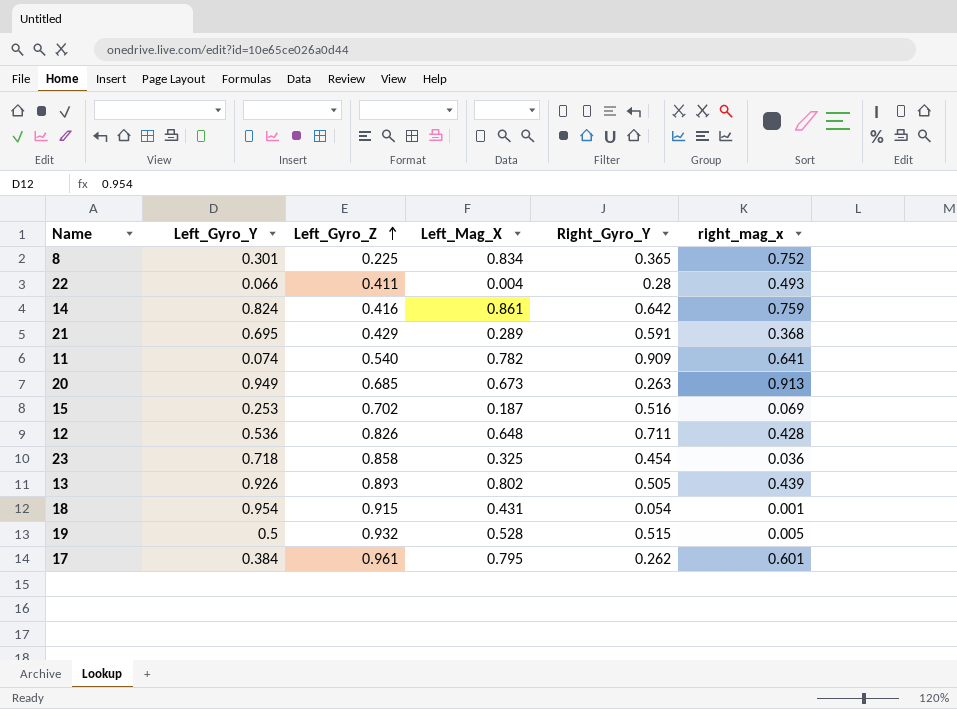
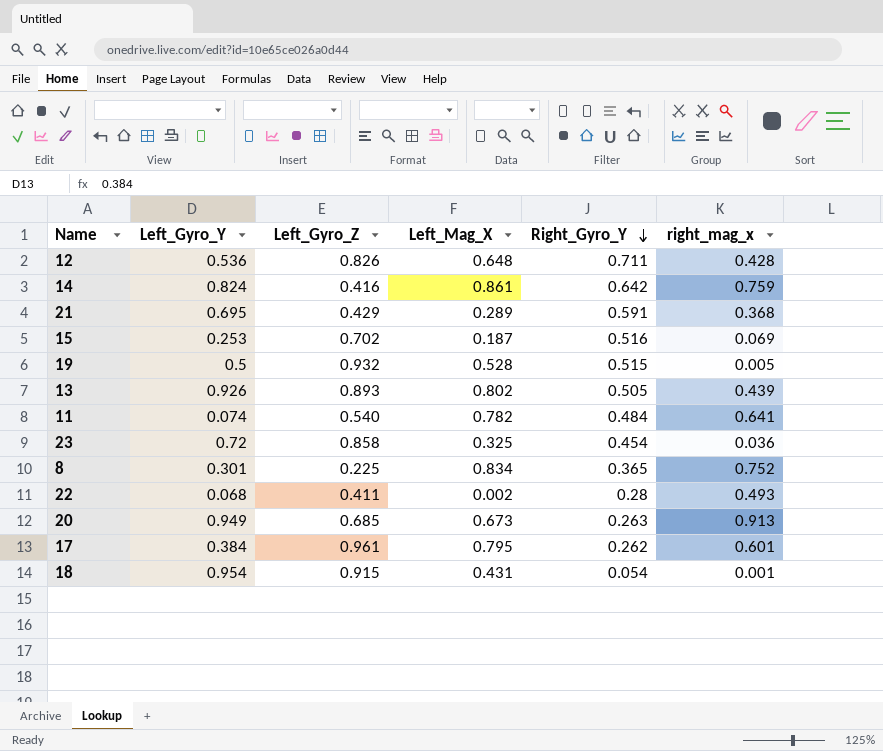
row order: Left_Gyro_Z ascending -> Right_Gyro_Y descending
11 | Right_Gyro_Y: 0.909 -> 0.484
23 | Left_Gyro_Y: 0.718 -> 0.72
22 | Left_Gyro_Y: 0.066 -> 0.068
22 | Left_Mag_X: 0.004 -> 0.002

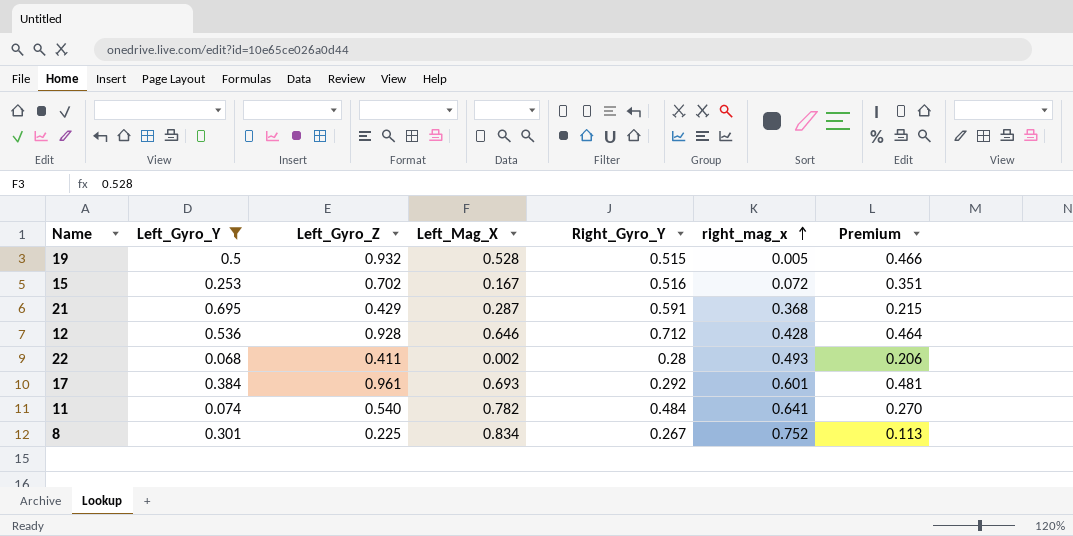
filter: none -> Left_Gyro_Y <= 0.695
row order: Right_Gyro_Y descending -> right_mag_x ascending
column Premium | formula: none -> [Left_Gyro_Z] * 0.5
15 | Left_Mag_X: 0.187 -> 0.167
15 | right_mag_x: 0.069 -> 0.072
21 | Left_Mag_X: 0.289 -> 0.287
12 | Left_Gyro_Z: 0.826 -> 0.928
12 | Left_Mag_X: 0.648 -> 0.646
12 | Right_Gyro_Y: 0.711 -> 0.712
17 | Left_Mag_X: 0.795 -> 0.693
17 | Right_Gyro_Y: 0.262 -> 0.292
8 | Right_Gyro_Y: 0.365 -> 0.267

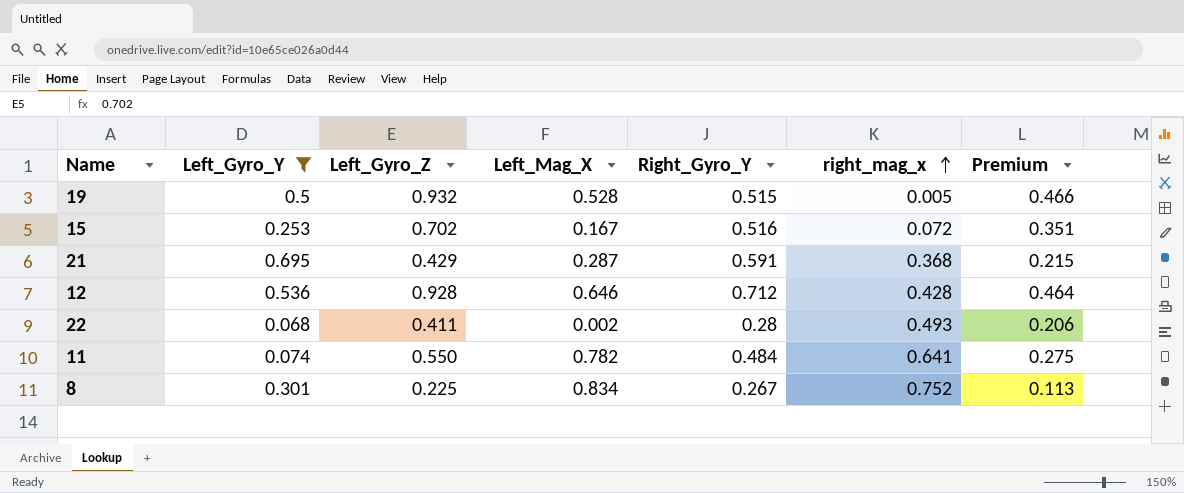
row 17: 0.384 | 0.961 | 0.693 | 0.292 | 0.601 | 0.481 -> none
11 | Left_Gyro_Z: 0.540 -> 0.550
11 | Premium: 0.270 -> 0.275

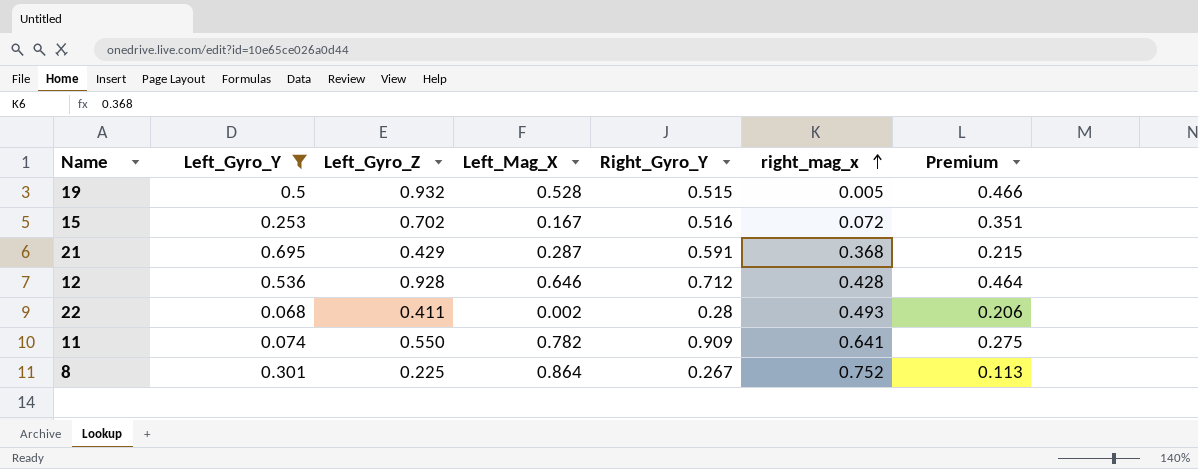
11 | Right_Gyro_Y: 0.484 -> 0.909
8 | Left_Mag_X: 0.834 -> 0.864

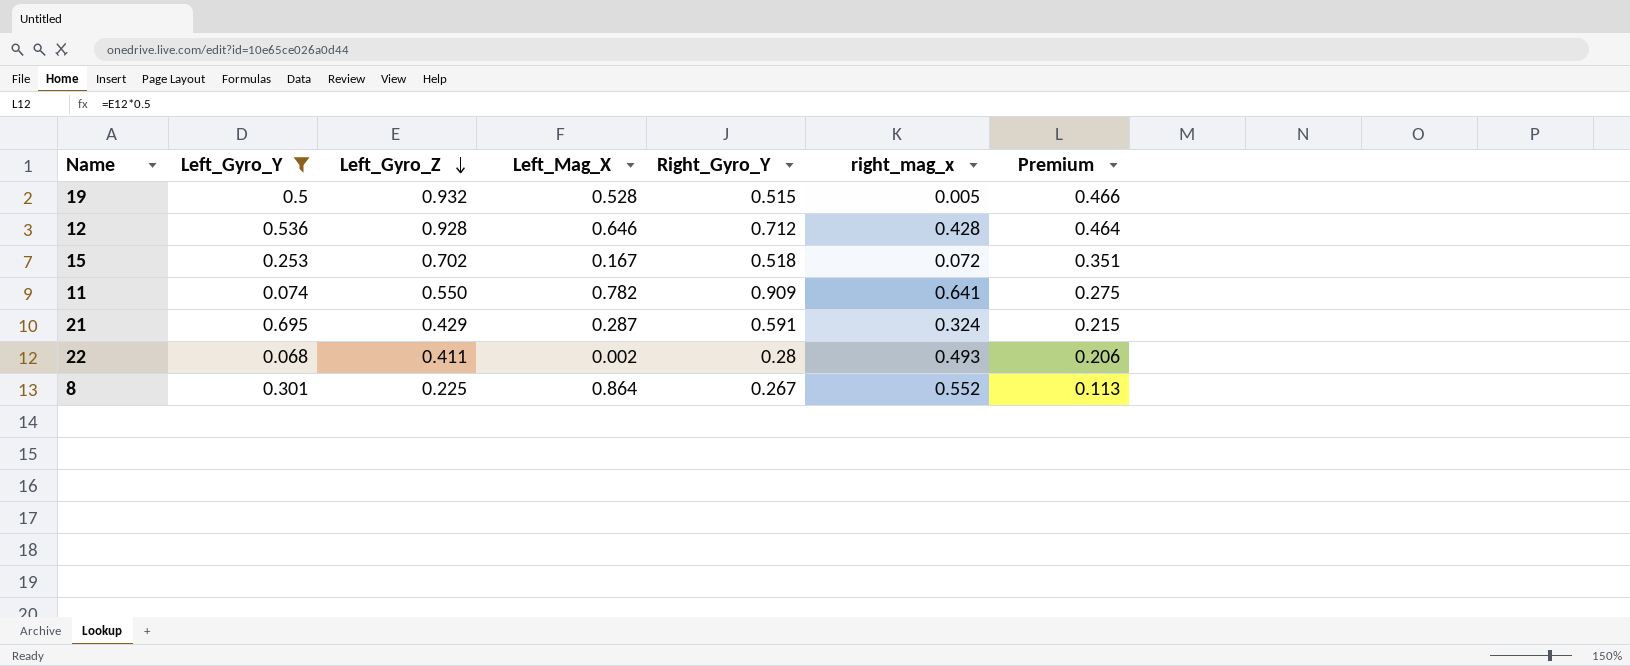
row order: right_mag_x ascending -> Left_Gyro_Z descending
15 | Right_Gyro_Y: 0.516 -> 0.518
21 | right_mag_x: 0.368 -> 0.324
8 | right_mag_x: 0.752 -> 0.552

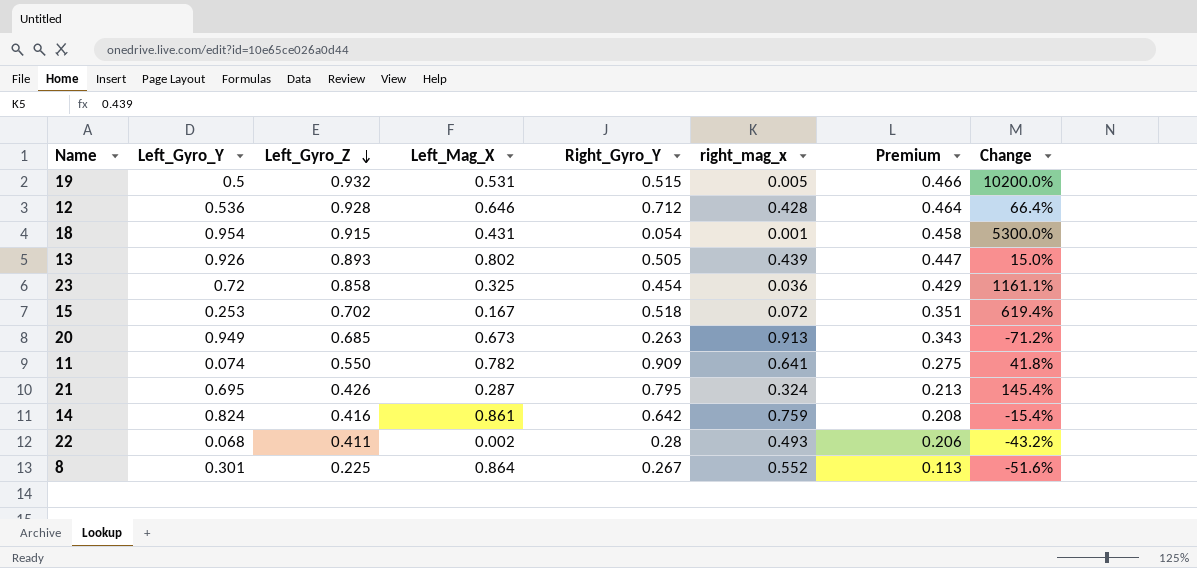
filter: Left_Gyro_Y <= 0.695 -> none
column Change | formula: none -> ([Right_Gyro_Y] - [right_mag_x]) / [right_mag_x]
19 | Left_Mag_X: 0.528 -> 0.531
21 | Left_Gyro_Z: 0.429 -> 0.426
21 | Right_Gyro_Y: 0.591 -> 0.795
21 | Premium: 0.215 -> 0.213

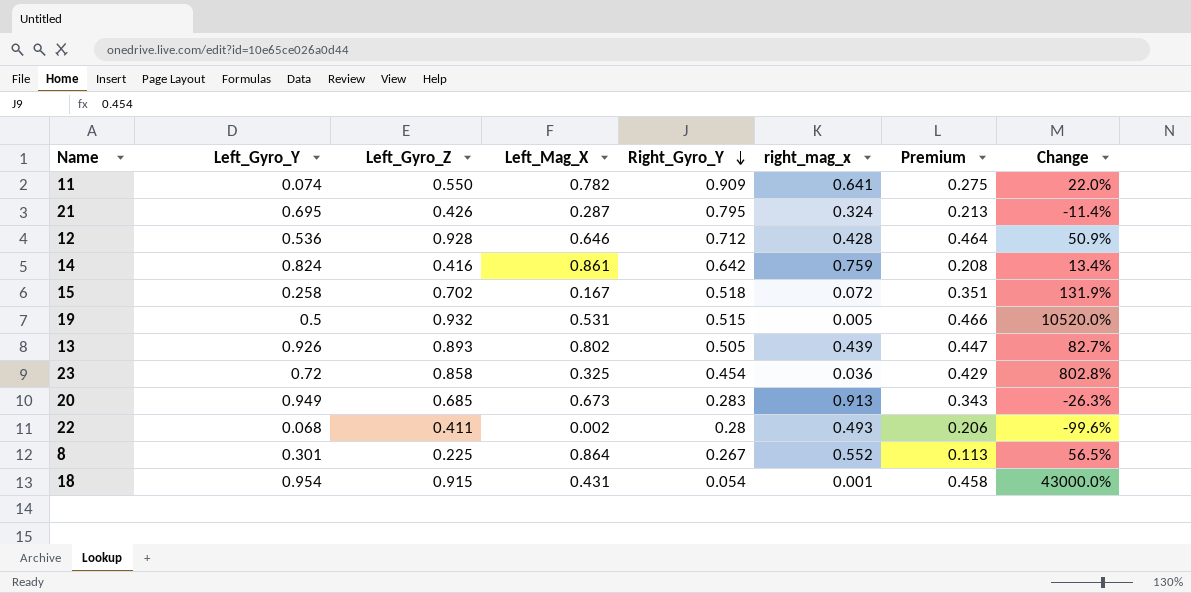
row order: Left_Gyro_Z descending -> Right_Gyro_Y descending
column Change | formula: ([Right_Gyro_Y] - [right_mag_x]) / [right_mag_x] -> ([Left_Mag_X] - [right_mag_x]) / [right_mag_x]
15 | Left_Gyro_Y: 0.253 -> 0.258
20 | Right_Gyro_Y: 0.263 -> 0.283

